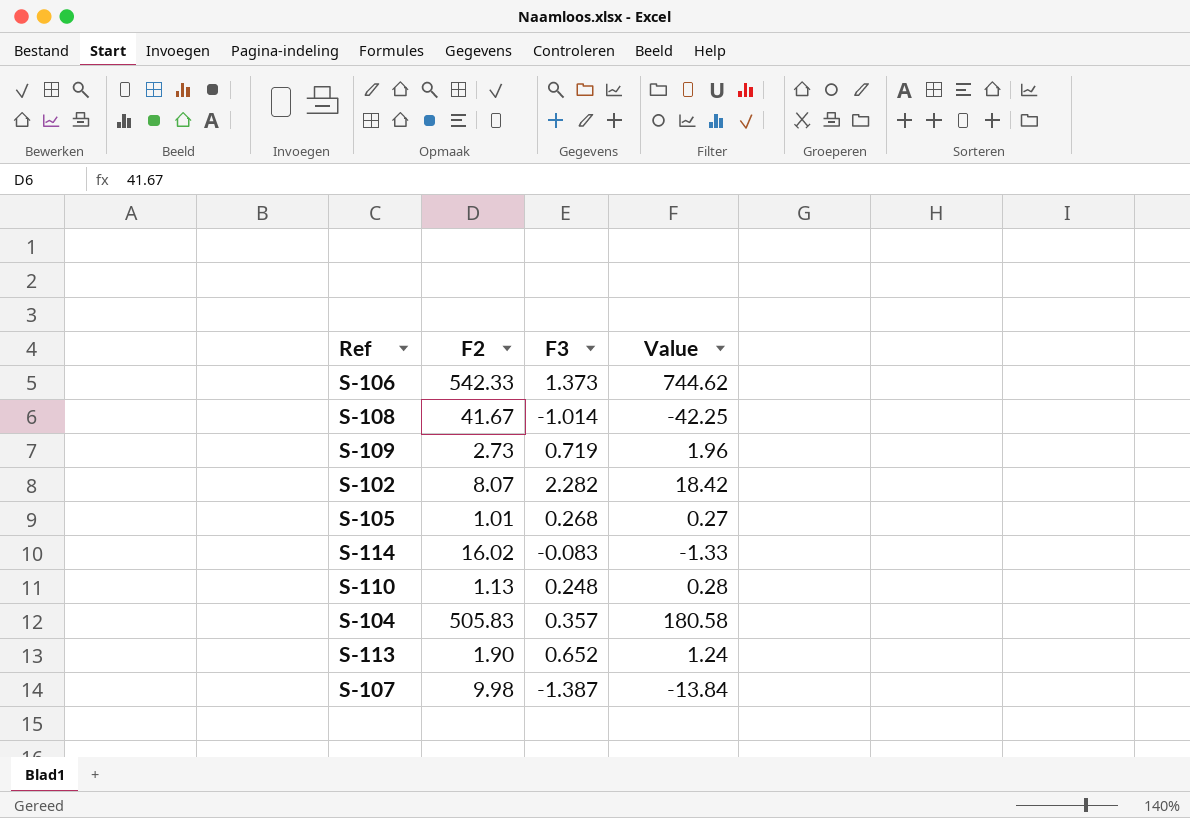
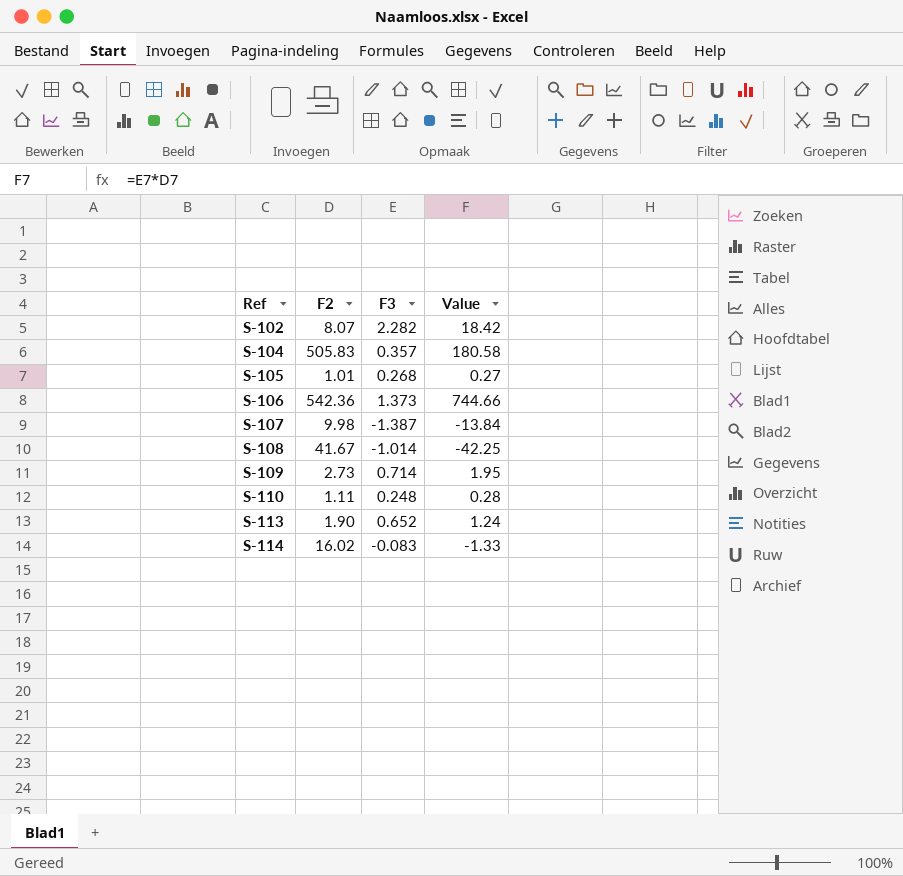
row order: none -> Ref ascending
S-106 | F2: 542.33 -> 542.36
S-106 | Value: 744.62 -> 744.66
S-109 | F3: 0.719 -> 0.714
S-109 | Value: 1.96 -> 1.95
S-110 | F2: 1.13 -> 1.11

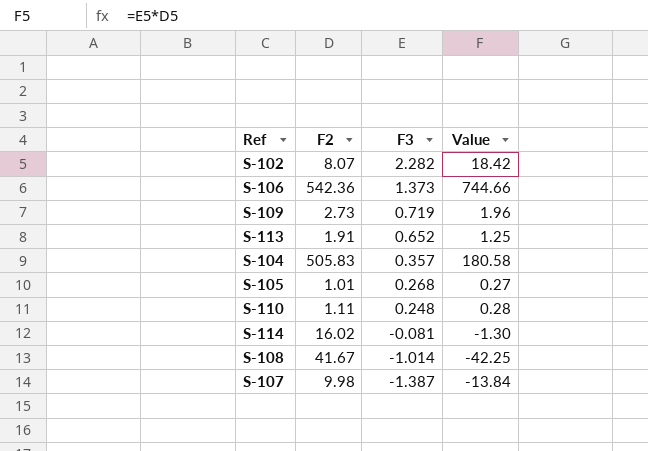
row order: Ref ascending -> F3 descending
S-109 | F3: 0.714 -> 0.719
S-109 | Value: 1.95 -> 1.96
S-113 | F2: 1.90 -> 1.91
S-113 | Value: 1.24 -> 1.25
S-114 | F3: -0.083 -> -0.081
S-114 | Value: -1.33 -> -1.30

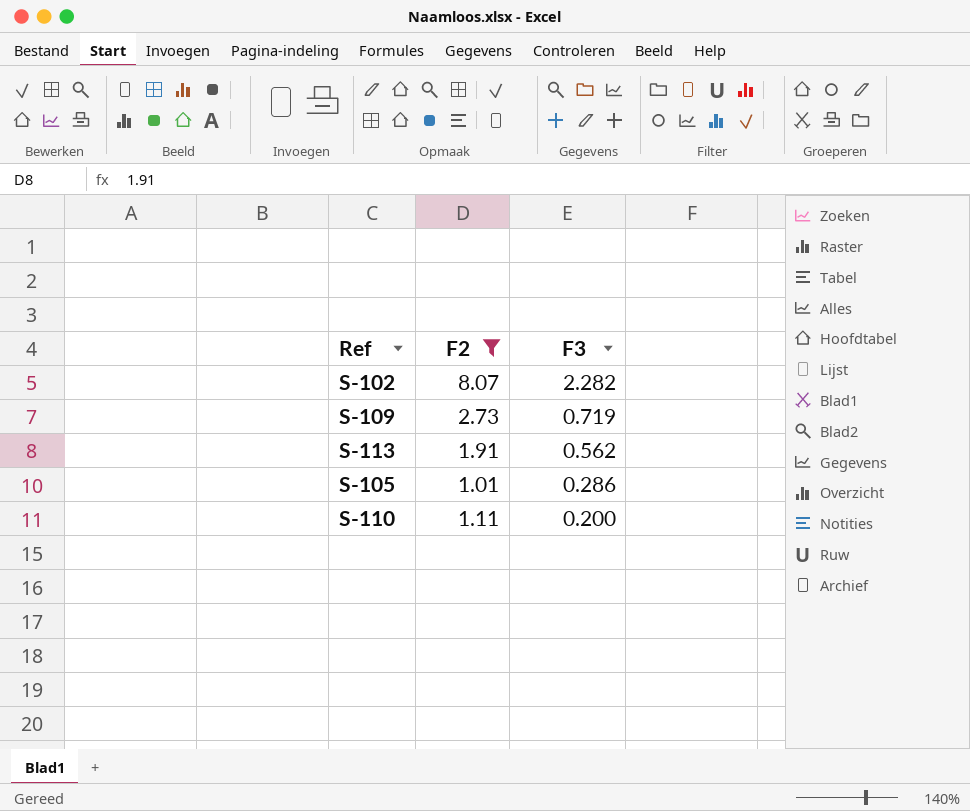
filter: none -> F2 <= 8.07
column Value | formula: [F2] * [F3] -> none
S-113 | F3: 0.652 -> 0.562
S-105 | F3: 0.268 -> 0.286
S-110 | F3: 0.248 -> 0.200

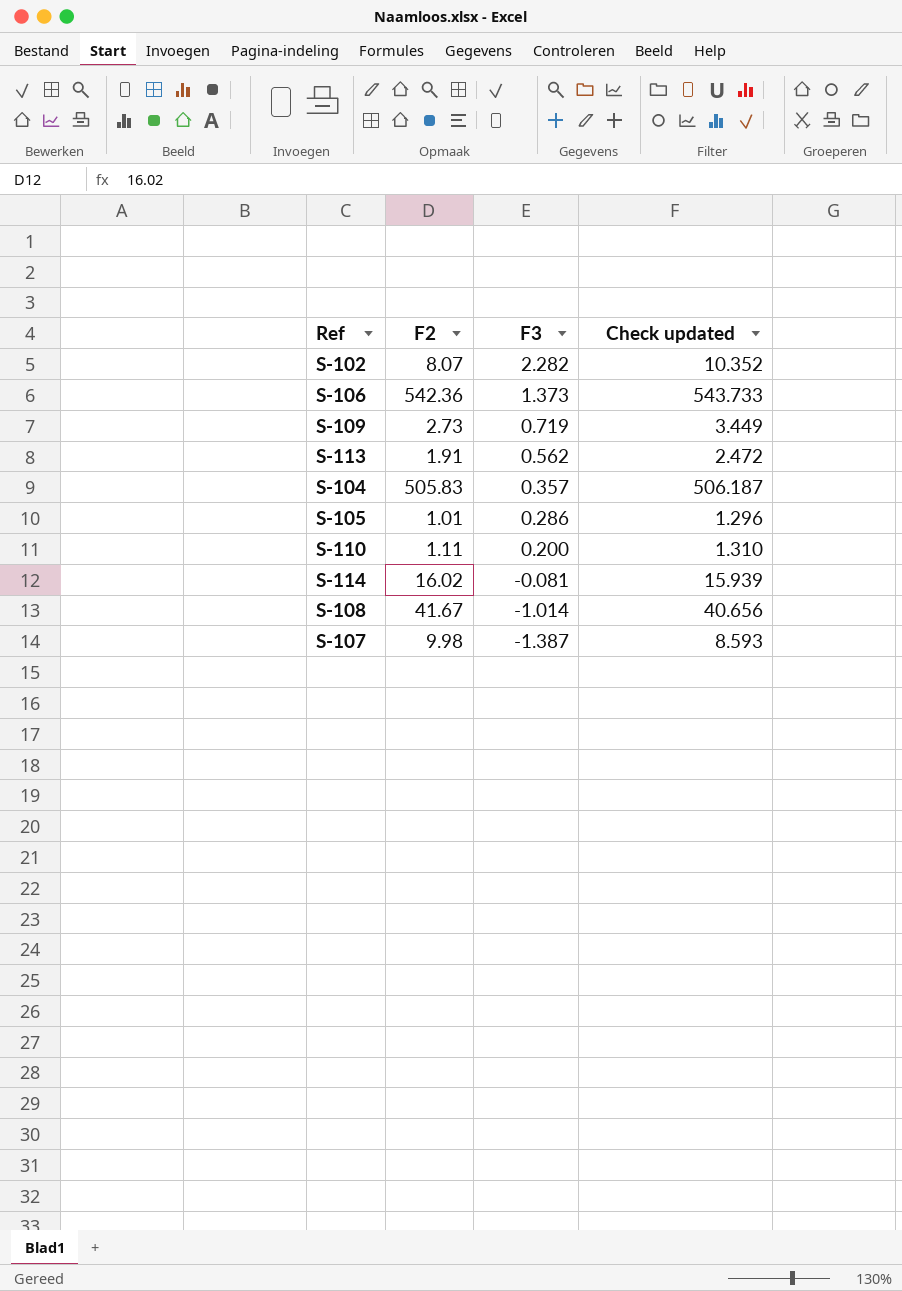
filter: F2 <= 8.07 -> none
column Check updated | formula: none -> [F2] + [F3]

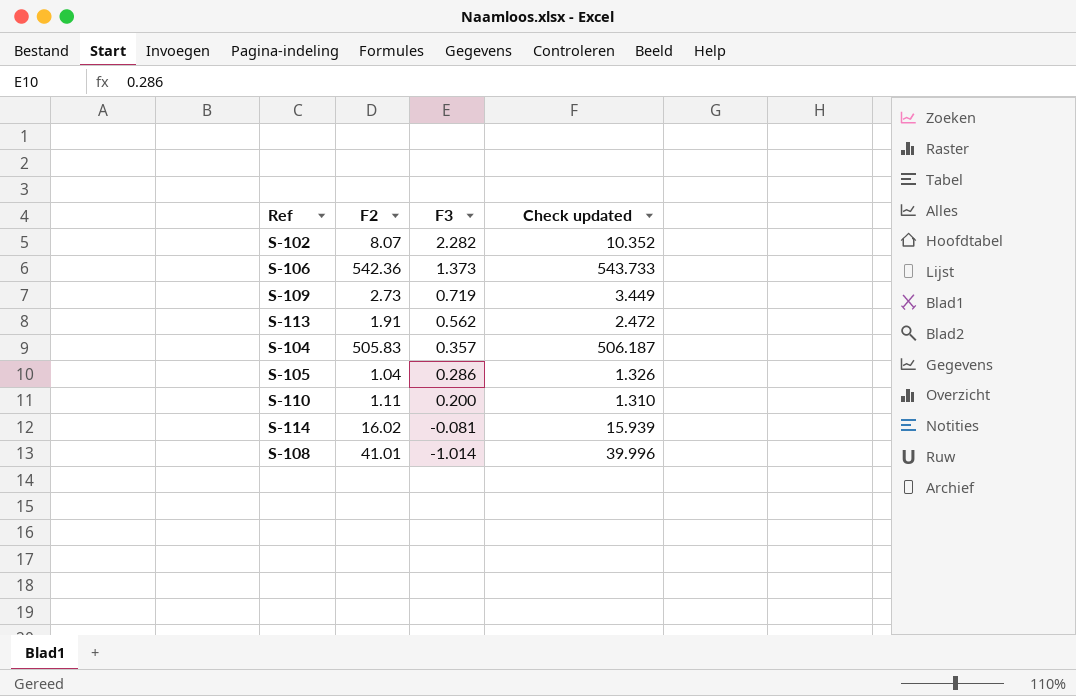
row S-107: 9.98 | -1.387 | 8.593 -> none
S-105 | F2: 1.01 -> 1.04
S-105 | Check updated: 1.296 -> 1.326
S-108 | F2: 41.67 -> 41.01
S-108 | Check updated: 40.656 -> 39.996

